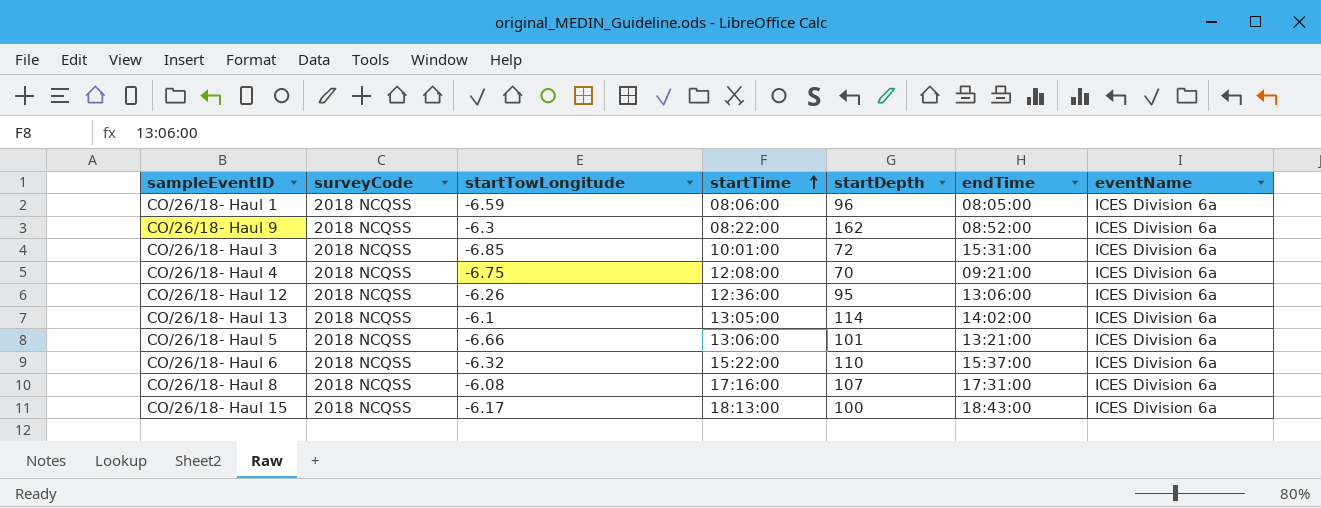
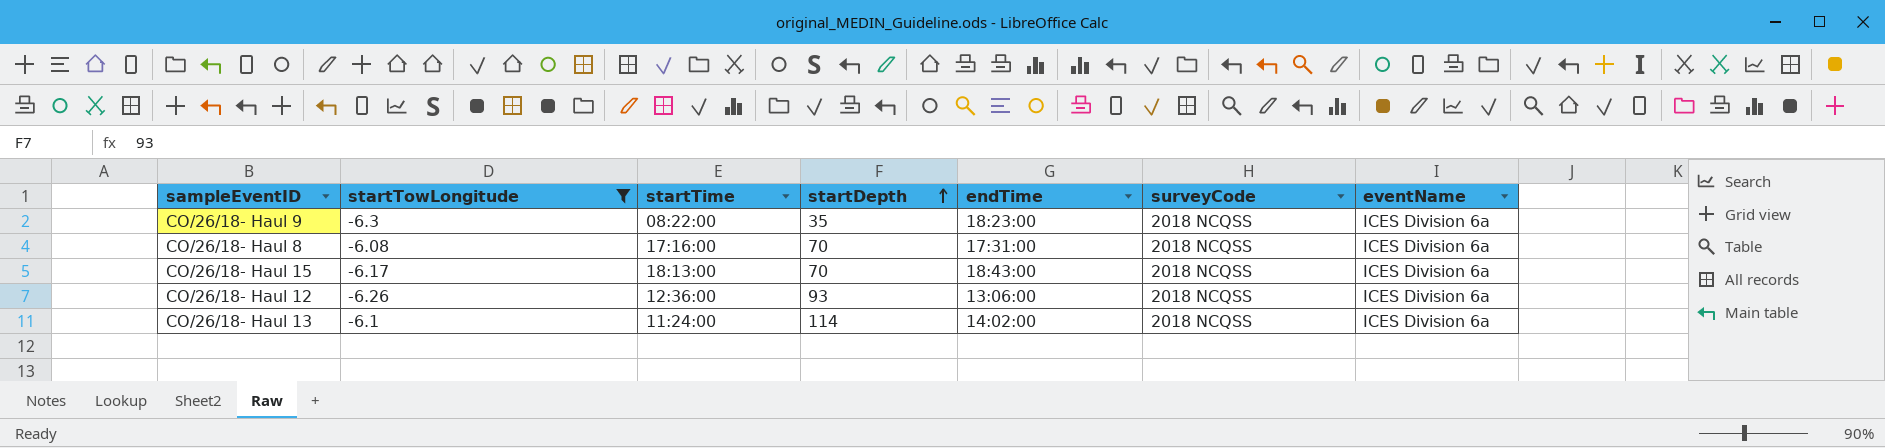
filter: none -> startTowLongitude >= -6.3
row order: startTime ascending -> startDepth ascending
column surveyCode | position: 2 -> 6
CO/26/18- Haul 9 | startDepth: 162 -> 35
CO/26/18- Haul 9 | endTime: 08:52:00 -> 18:23:00
CO/26/18- Haul 8 | startDepth: 107 -> 70
CO/26/18- Haul 15 | startDepth: 100 -> 70
CO/26/18- Haul 12 | startDepth: 95 -> 93
CO/26/18- Haul 13 | startTime: 13:05:00 -> 11:24:00

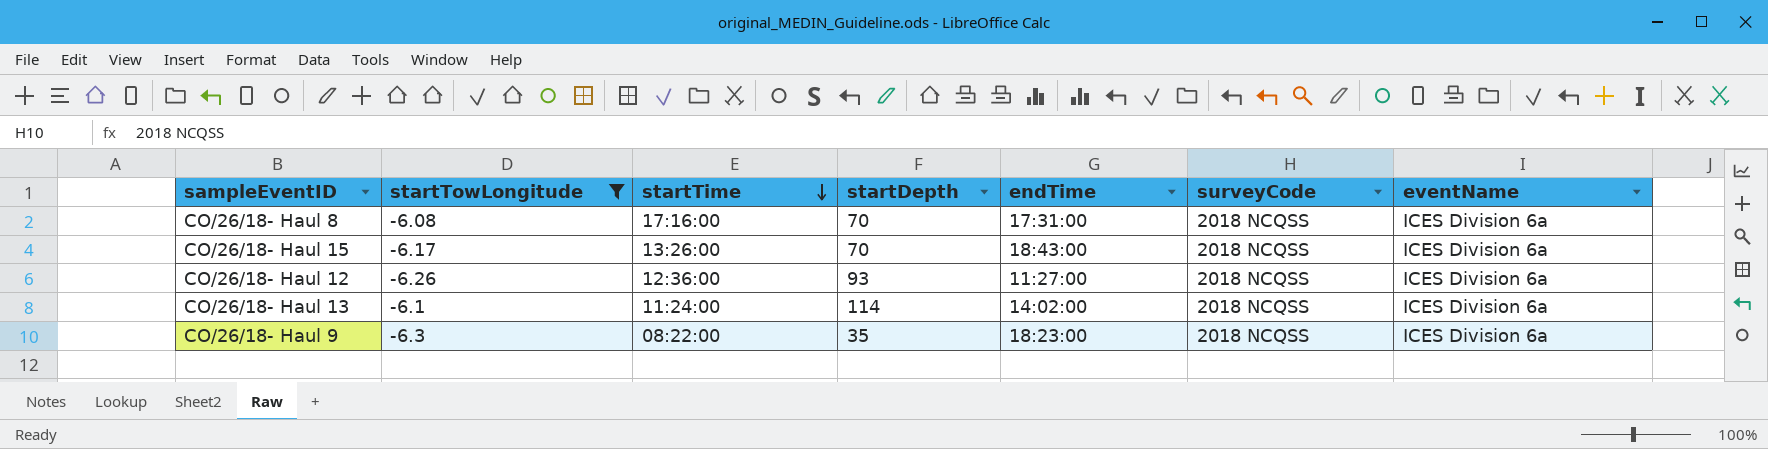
row order: startDepth ascending -> startTime descending
CO/26/18- Haul 15 | startTime: 18:13:00 -> 13:26:00
CO/26/18- Haul 12 | endTime: 13:06:00 -> 11:27:00

